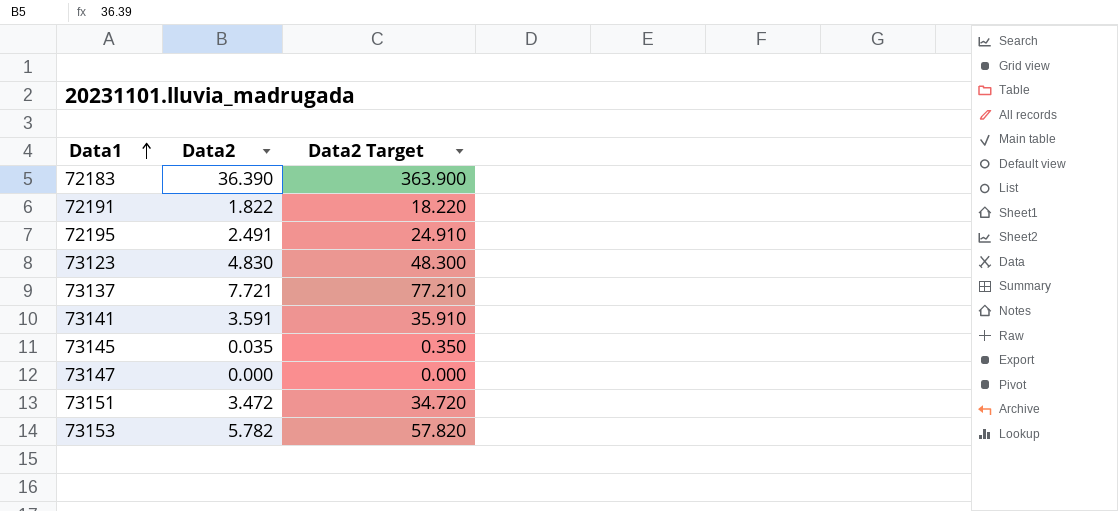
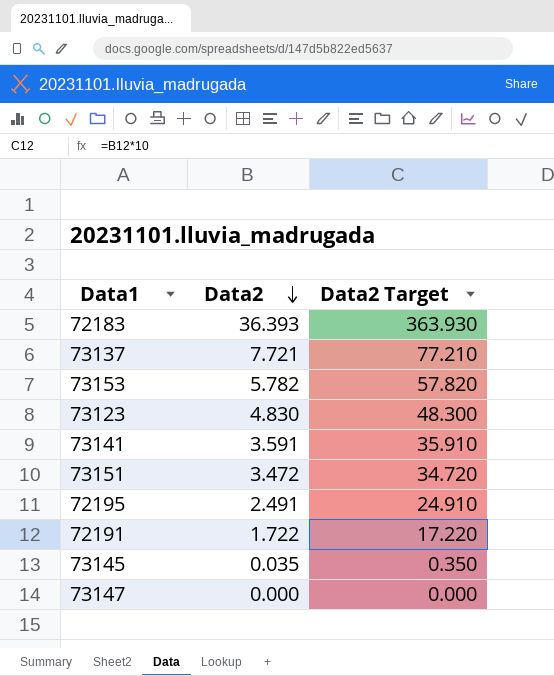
row order: Data1 ascending -> Data2 descending
72183 | Data2: 36.390 -> 36.393
72183 | Data2 Target: 363.900 -> 363.930
72191 | Data2: 1.822 -> 1.722
72191 | Data2 Target: 18.220 -> 17.220

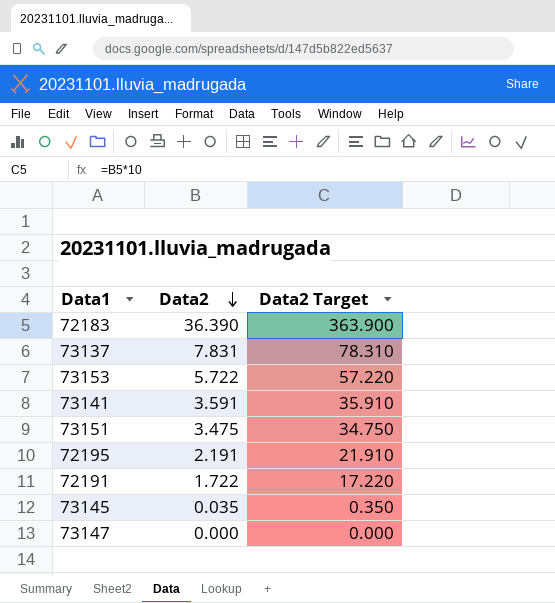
row 73123: 4.830 | 48.300 -> none
72183 | Data2: 36.393 -> 36.390
72183 | Data2 Target: 363.930 -> 363.900
73137 | Data2: 7.721 -> 7.831
73137 | Data2 Target: 77.210 -> 78.310
73153 | Data2: 5.782 -> 5.722
73153 | Data2 Target: 57.820 -> 57.220
73151 | Data2: 3.472 -> 3.475
73151 | Data2 Target: 34.720 -> 34.750
72195 | Data2: 2.491 -> 2.191
72195 | Data2 Target: 24.910 -> 21.910

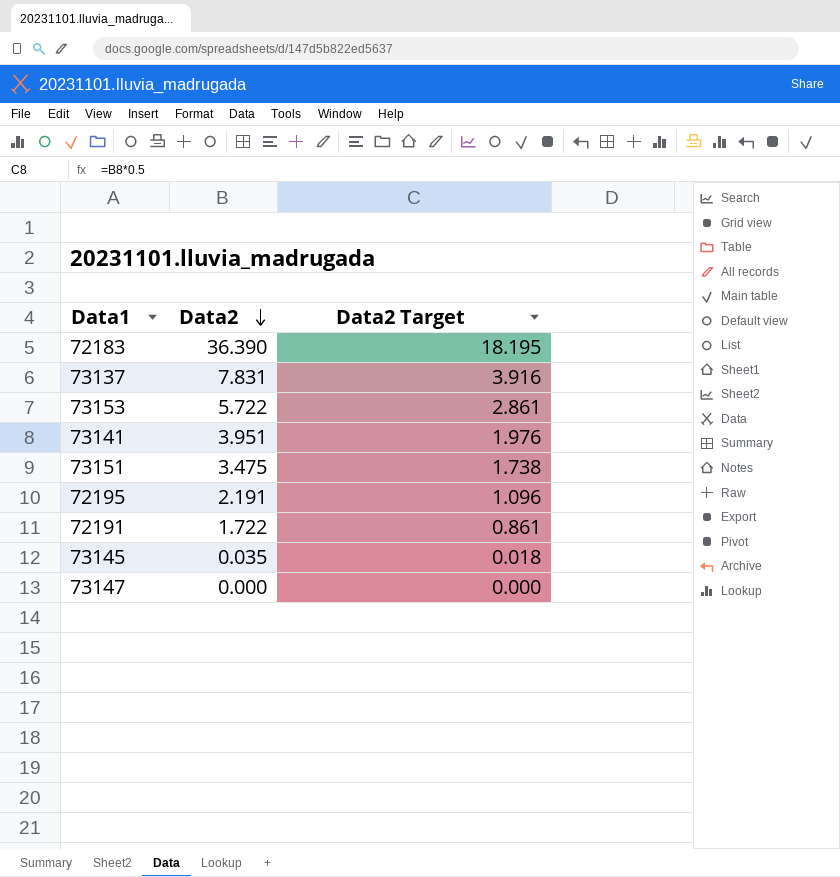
column Data2 Target | formula: [Data2] * 10 -> [Data2] * 0.5
73141 | Data2: 3.591 -> 3.951

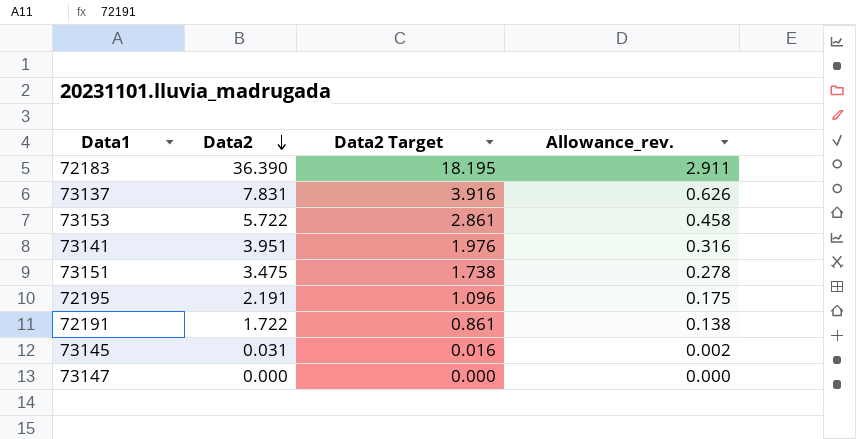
column Allowance_rev. | formula: none -> [Data2] * 0.08
73145 | Data2: 0.035 -> 0.031
73145 | Data2 Target: 0.018 -> 0.016

